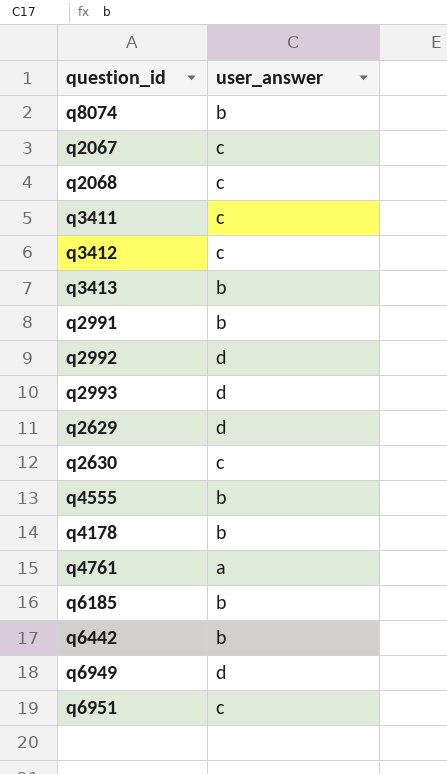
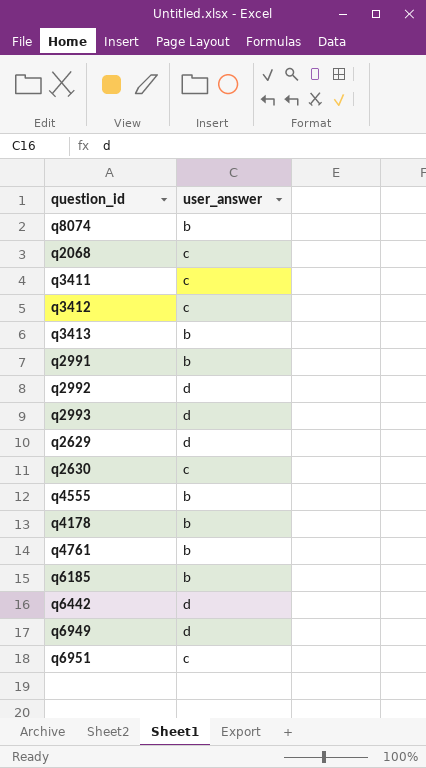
row q2067: c -> none
q4761 | user_answer: a -> b
q6442 | user_answer: b -> d

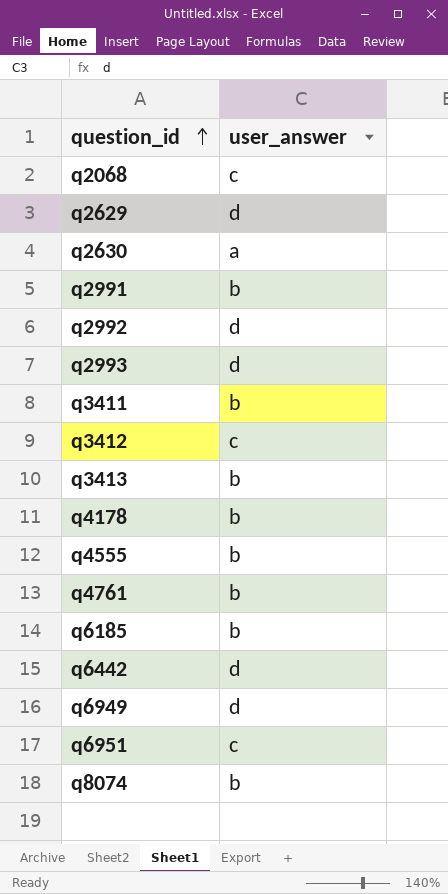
row order: none -> question_id ascending
q2630 | user_answer: c -> a
q3411 | user_answer: c -> b

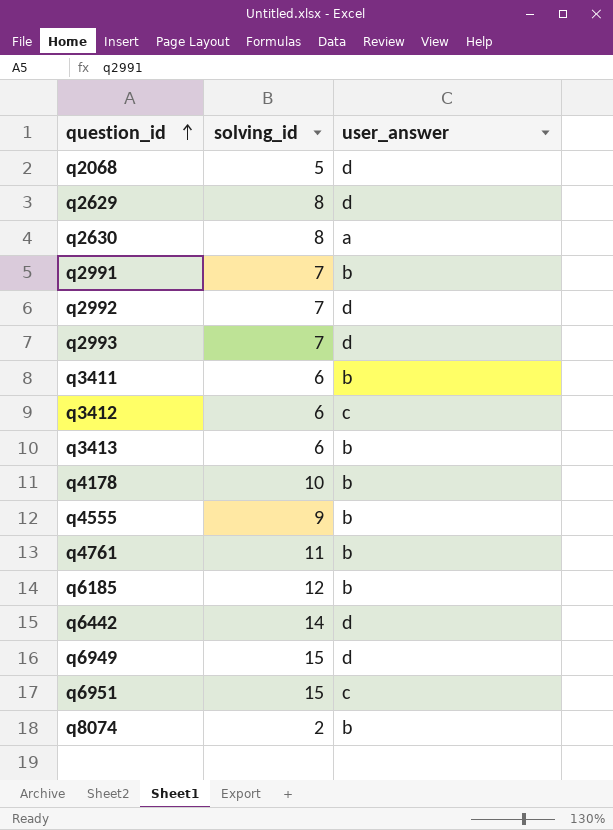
column solving_id | position: none -> 2
q2068 | user_answer: c -> d

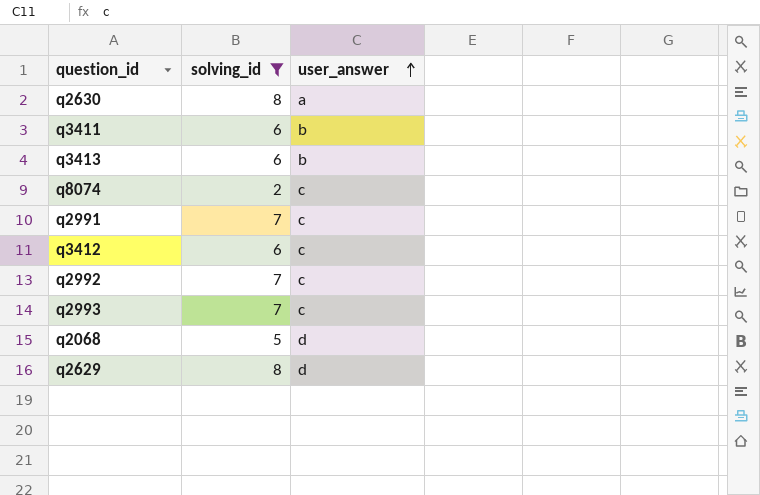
filter: none -> solving_id <= 8
row order: question_id ascending -> user_answer ascending
q8074 | user_answer: b -> c
q2991 | user_answer: b -> c
q2992 | user_answer: d -> c
q2993 | user_answer: d -> c

